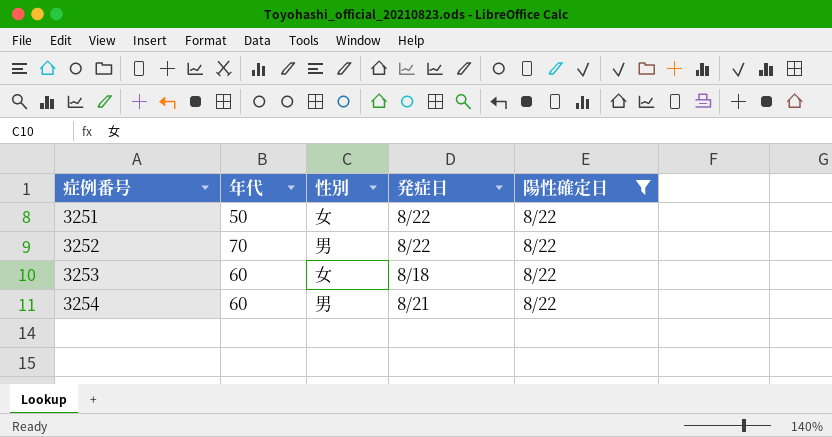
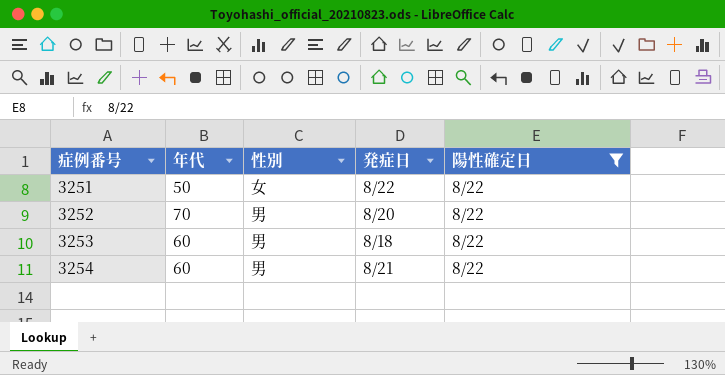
3252 | 発症日: 8/22 -> 8/20
3253 | 性別: 女 -> 男

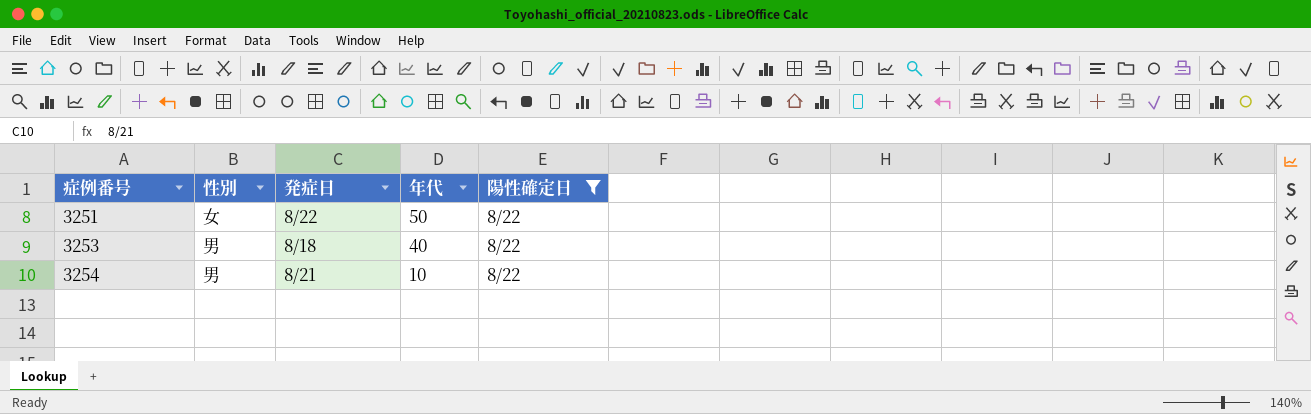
column 年代 | position: 2 -> 4
row 3252: 70 | 男 | 8/20 | 8/22 -> none
3253 | 年代: 60 -> 40
3254 | 年代: 60 -> 10

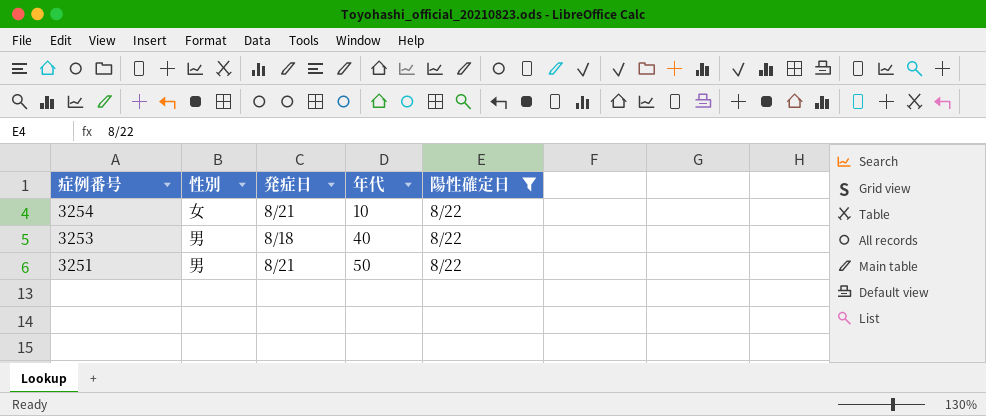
row order: 症例番号 ascending -> 症例番号 descending
3254 | 性別: 男 -> 女
3251 | 性別: 女 -> 男
3251 | 発症日: 8/22 -> 8/21

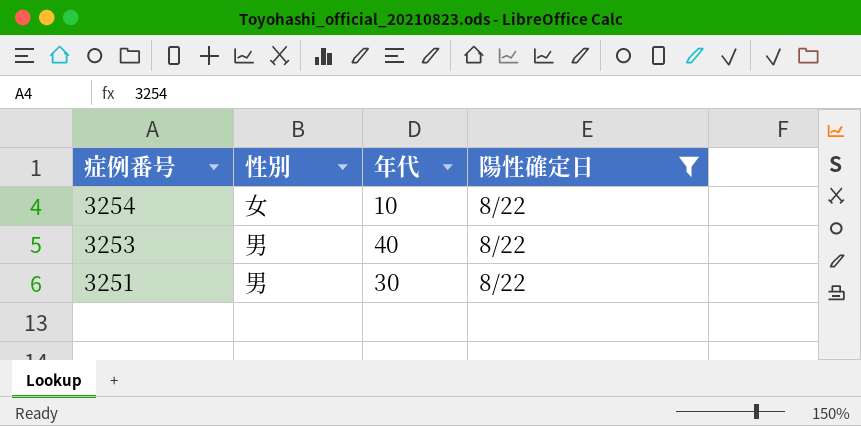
column 発症日 | position: 3 -> none
3251 | 年代: 50 -> 30

